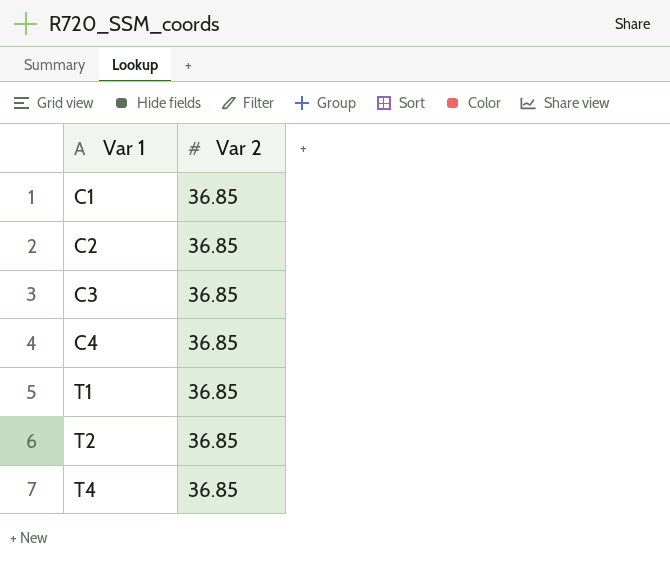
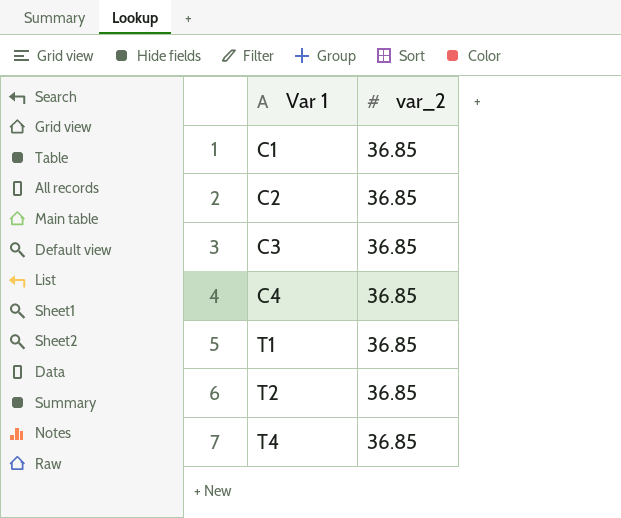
column name: Var 2 -> var_2

